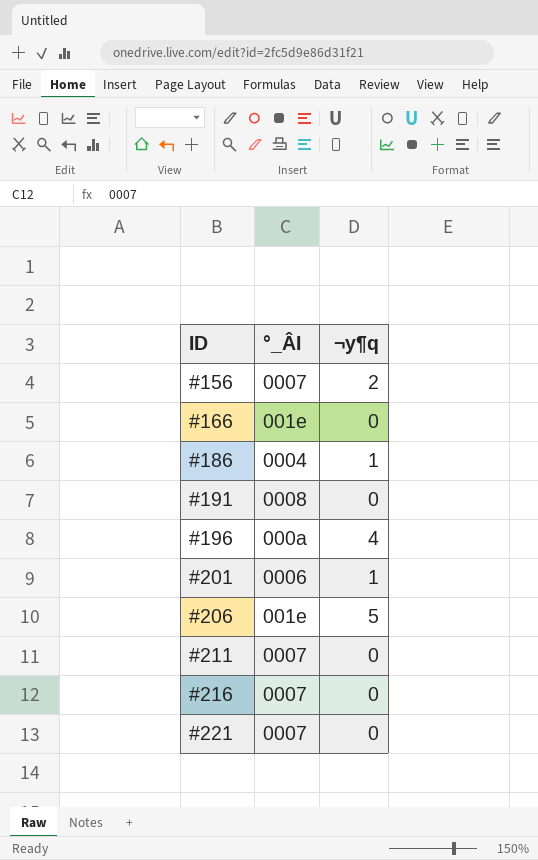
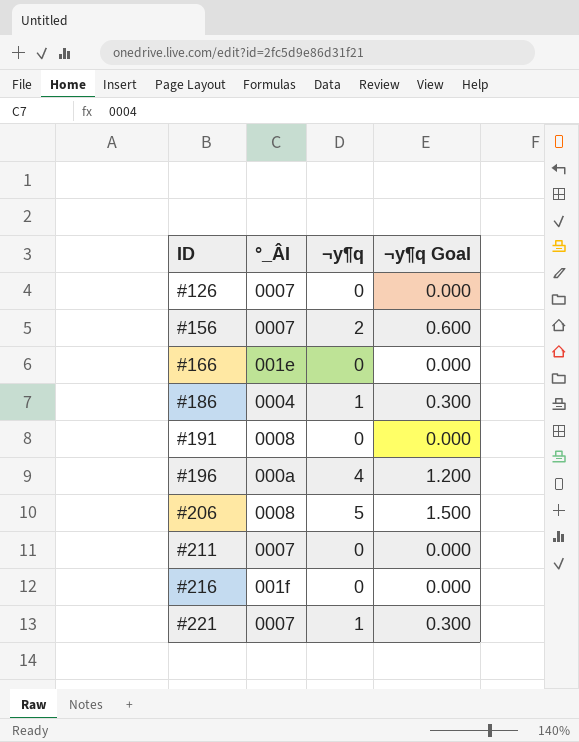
column ¬y¶q Goal | formula: none -> [¬y¶q] * 0.3
row #201: 0006 | 1 -> none
row #126: none -> 0007 | 0 | 0.000
#206 | °_ÂI: 001e -> 0008
#216 | °_ÂI: 0007 -> 001f
#221 | ¬y¶q: 0 -> 1

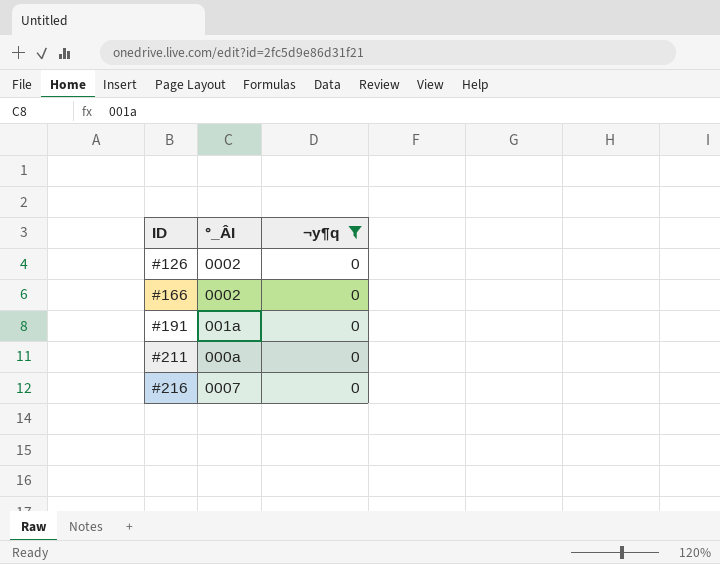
filter: none -> ¬y¶q = 0
column ¬y¶q Goal | formula: [¬y¶q] * 0.3 -> none
#126 | °_ÂI: 0007 -> 0002
#166 | °_ÂI: 001e -> 0002
#191 | °_ÂI: 0008 -> 001a
#211 | °_ÂI: 0007 -> 000a
#216 | °_ÂI: 001f -> 0007

